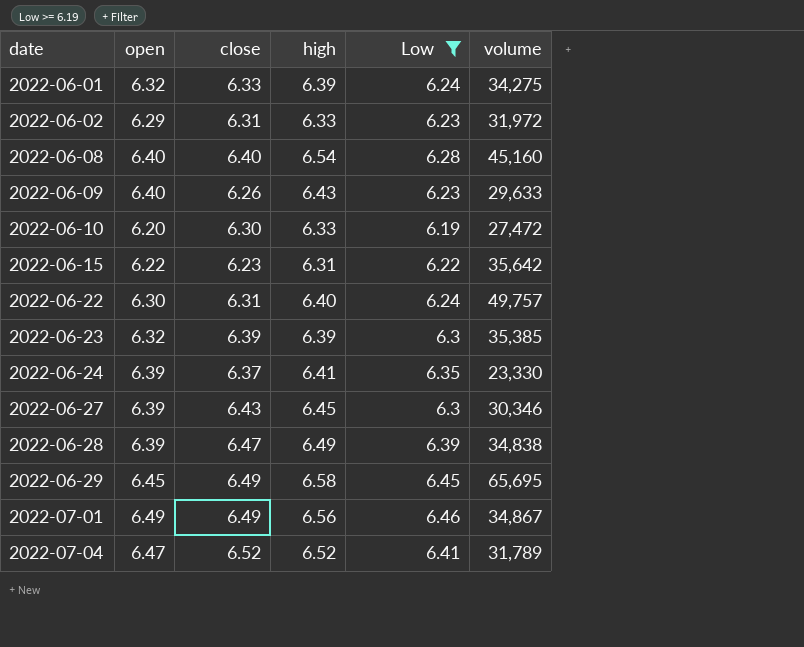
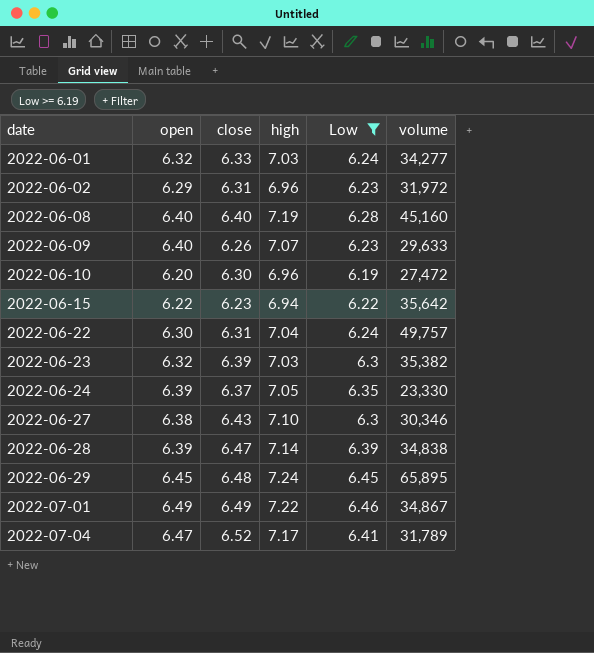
2022-06-01 | high: 6.39 -> 7.03
2022-06-01 | volume: 34,275 -> 34,277
2022-06-02 | high: 6.33 -> 6.96
2022-06-08 | high: 6.54 -> 7.19
2022-06-09 | high: 6.43 -> 7.07
2022-06-10 | high: 6.33 -> 6.96
2022-06-15 | high: 6.31 -> 6.94
2022-06-22 | high: 6.40 -> 7.04
2022-06-23 | high: 6.39 -> 7.03
2022-06-23 | volume: 35,385 -> 35,382
2022-06-24 | high: 6.41 -> 7.05
2022-06-27 | open: 6.39 -> 6.38
2022-06-27 | high: 6.45 -> 7.10
2022-06-28 | high: 6.49 -> 7.14
2022-06-29 | close: 6.49 -> 6.48
2022-06-29 | high: 6.58 -> 7.24
2022-06-29 | volume: 65,695 -> 65,895
2022-07-01 | high: 6.56 -> 7.22
2022-07-04 | high: 6.52 -> 7.17

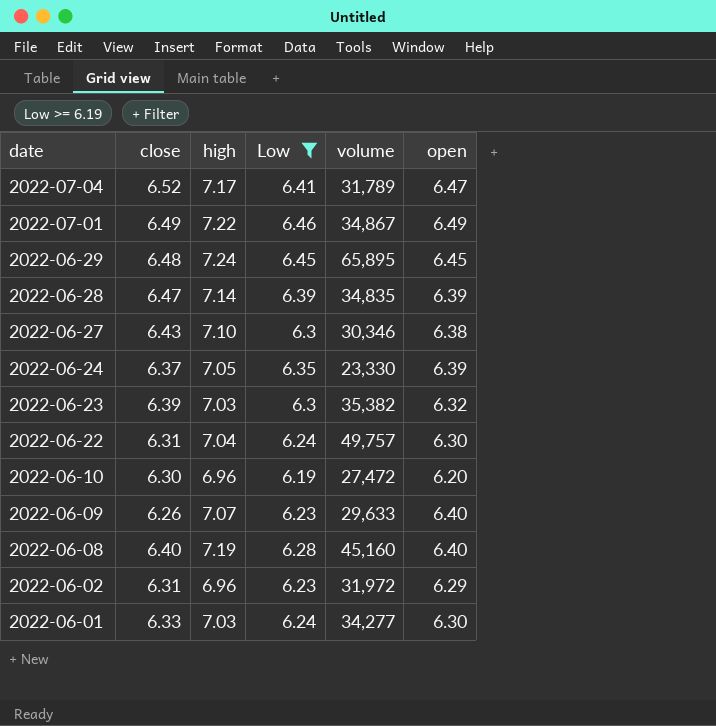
row order: date ascending -> date descending
column open | position: 2 -> 6
row 2022-06-15: 6.22 | 6.23 | 6.94 | 6.22 | 35,642 -> none
2022-06-28 | volume: 34,838 -> 34,835
2022-06-01 | open: 6.32 -> 6.30

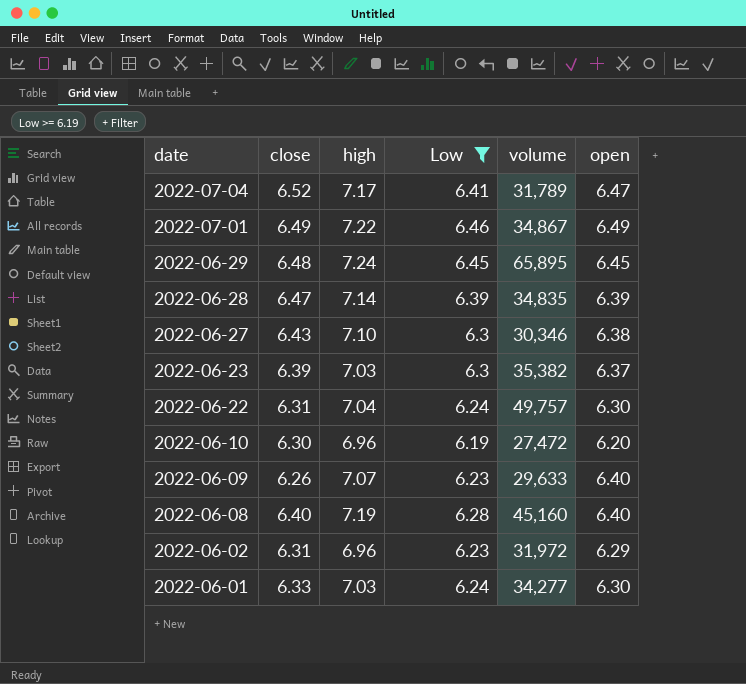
row 2022-06-24: 6.37 | 7.05 | 6.35 | 23,330 | 6.39 -> none
2022-06-23 | open: 6.32 -> 6.37

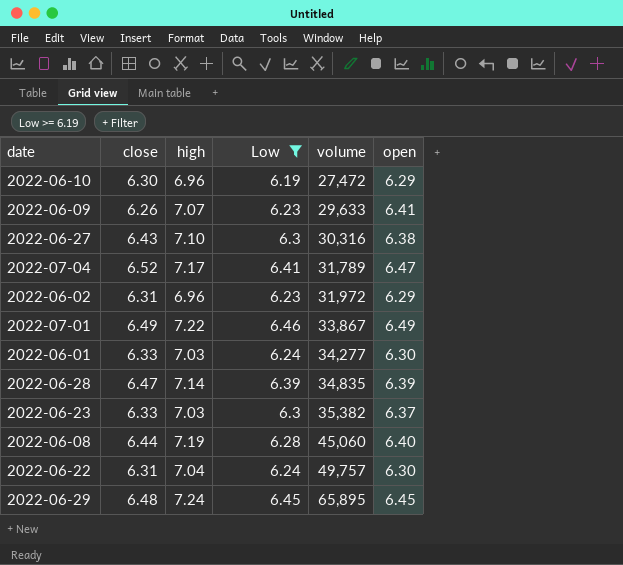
row order: date descending -> volume ascending
2022-06-10 | open: 6.20 -> 6.29
2022-06-09 | open: 6.40 -> 6.41
2022-06-27 | volume: 30,346 -> 30,316
2022-07-01 | volume: 34,867 -> 33,867
2022-06-23 | close: 6.39 -> 6.33
2022-06-08 | close: 6.40 -> 6.44
2022-06-08 | volume: 45,160 -> 45,060

